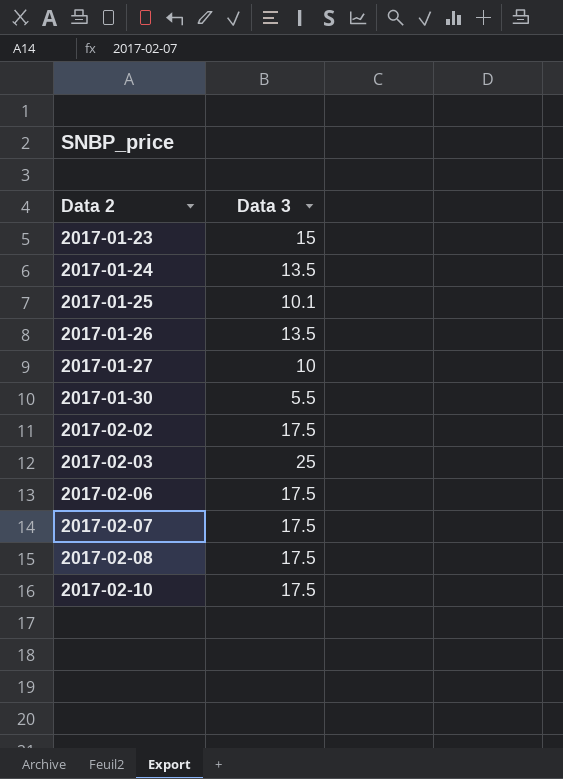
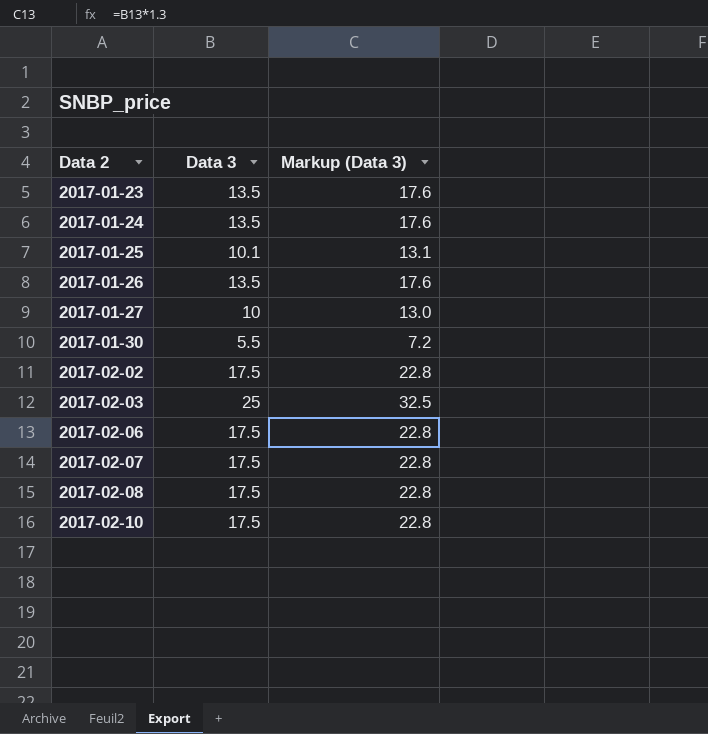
column Markup (Data 3) | formula: none -> [Data 3] * 1.3
2017-01-23 | Data 3: 15 -> 13.5

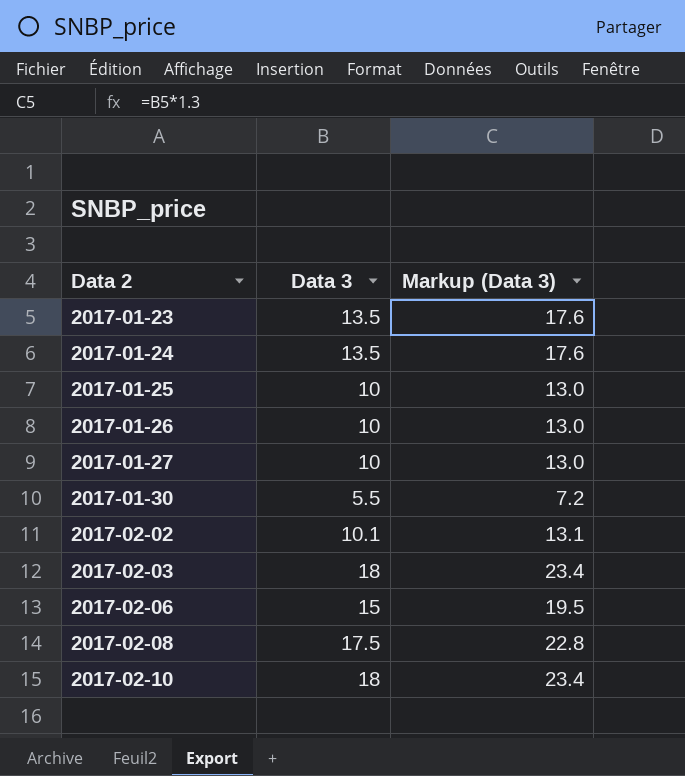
row 2017-02-07: 17.5 | 22.8 -> none
2017-01-25 | Data 3: 10.1 -> 10
2017-01-25 | Markup (Data 3): 13.1 -> 13.0
2017-01-26 | Data 3: 13.5 -> 10
2017-01-26 | Markup (Data 3): 17.6 -> 13.0
2017-02-02 | Data 3: 17.5 -> 10.1
2017-02-02 | Markup (Data 3): 22.8 -> 13.1
2017-02-03 | Data 3: 25 -> 18
2017-02-03 | Markup (Data 3): 32.5 -> 23.4
2017-02-06 | Data 3: 17.5 -> 15
2017-02-06 | Markup (Data 3): 22.8 -> 19.5
2017-02-10 | Data 3: 17.5 -> 18
2017-02-10 | Markup (Data 3): 22.8 -> 23.4

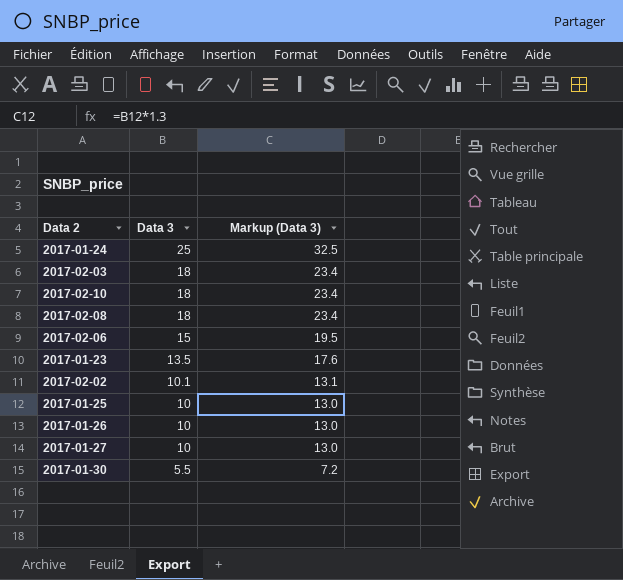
row order: Data 2 ascending -> Data 3 descending
2017-01-24 | Data 3: 13.5 -> 25
2017-01-24 | Markup (Data 3): 17.6 -> 32.5
2017-02-08 | Data 3: 17.5 -> 18
2017-02-08 | Markup (Data 3): 22.8 -> 23.4

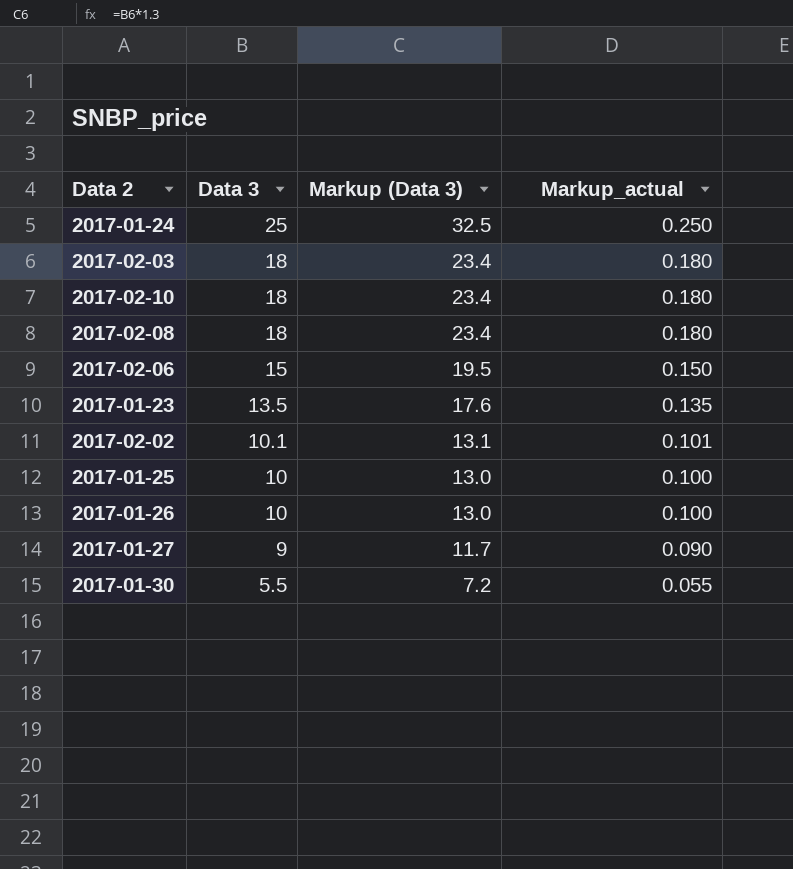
column Markup_actual | formula: none -> [Data 3] * 0.01
2017-01-27 | Data 3: 10 -> 9
2017-01-27 | Markup (Data 3): 13.0 -> 11.7

